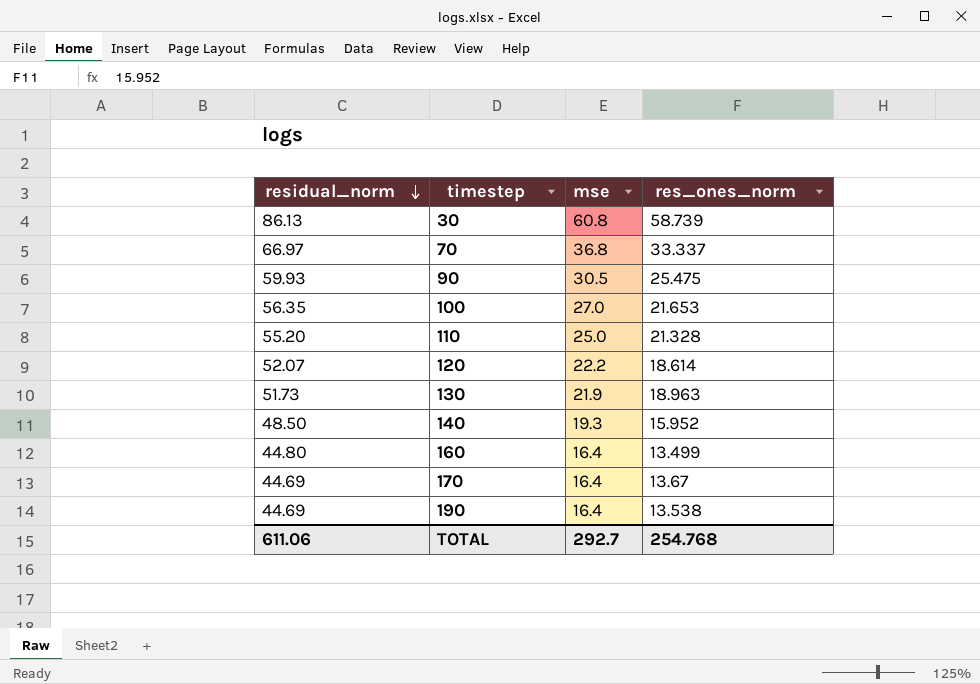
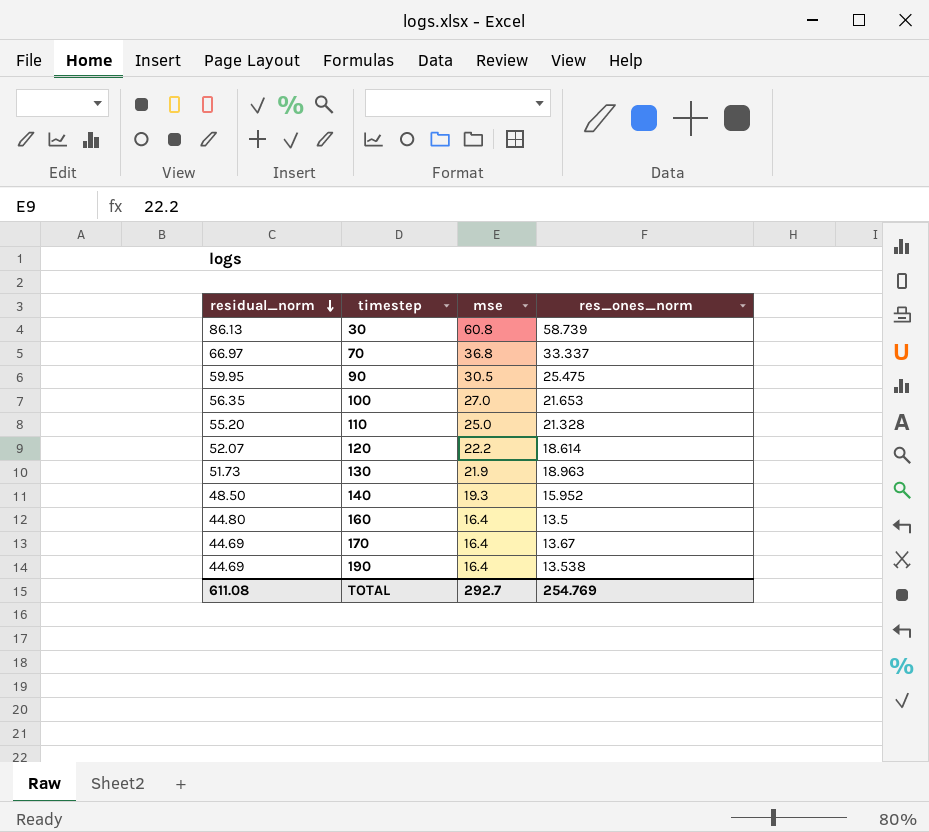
90 | residual_norm: 59.93 -> 59.95
160 | res_ones_norm: 13.499 -> 13.5
TOTAL | residual_norm: 611.06 -> 611.08
TOTAL | res_ones_norm: 254.768 -> 254.769

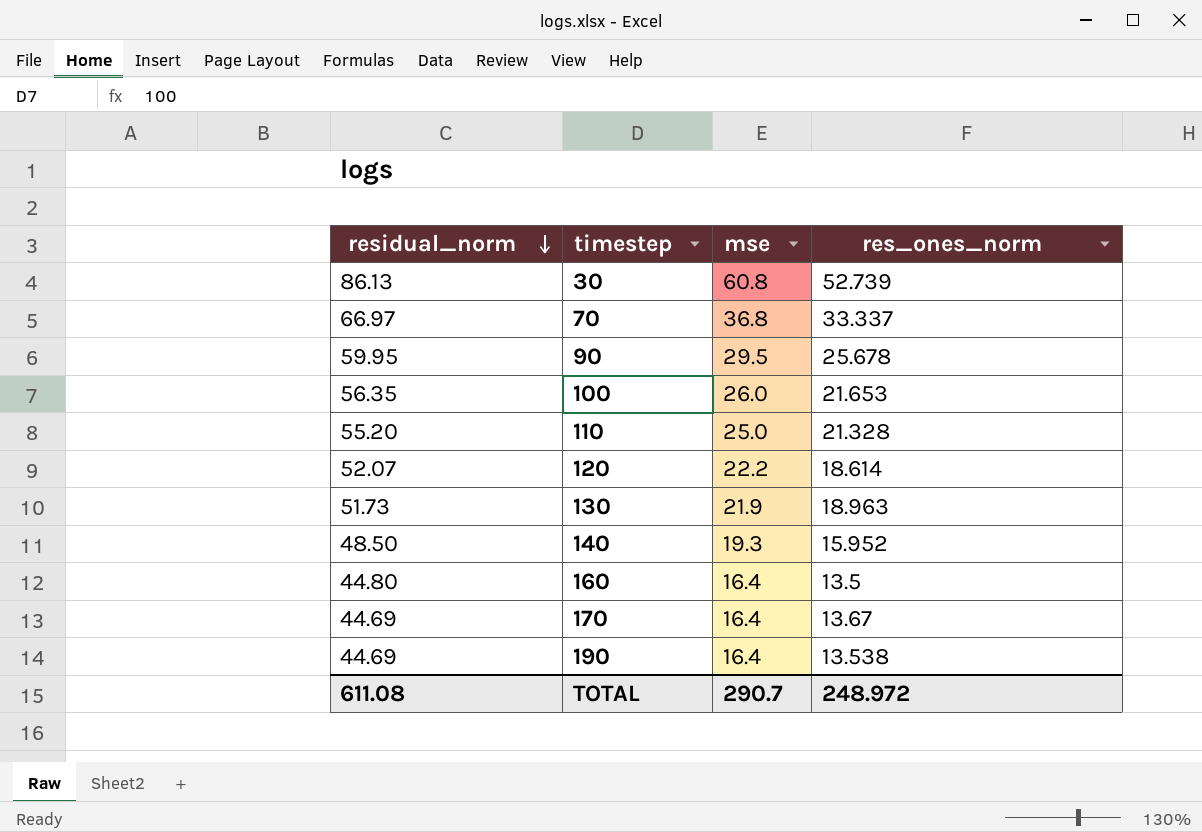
30 | res_ones_norm: 58.739 -> 52.739
90 | mse: 30.5 -> 29.5
90 | res_ones_norm: 25.475 -> 25.678
100 | mse: 27.0 -> 26.0
TOTAL | mse: 292.7 -> 290.7
TOTAL | res_ones_norm: 254.769 -> 248.972

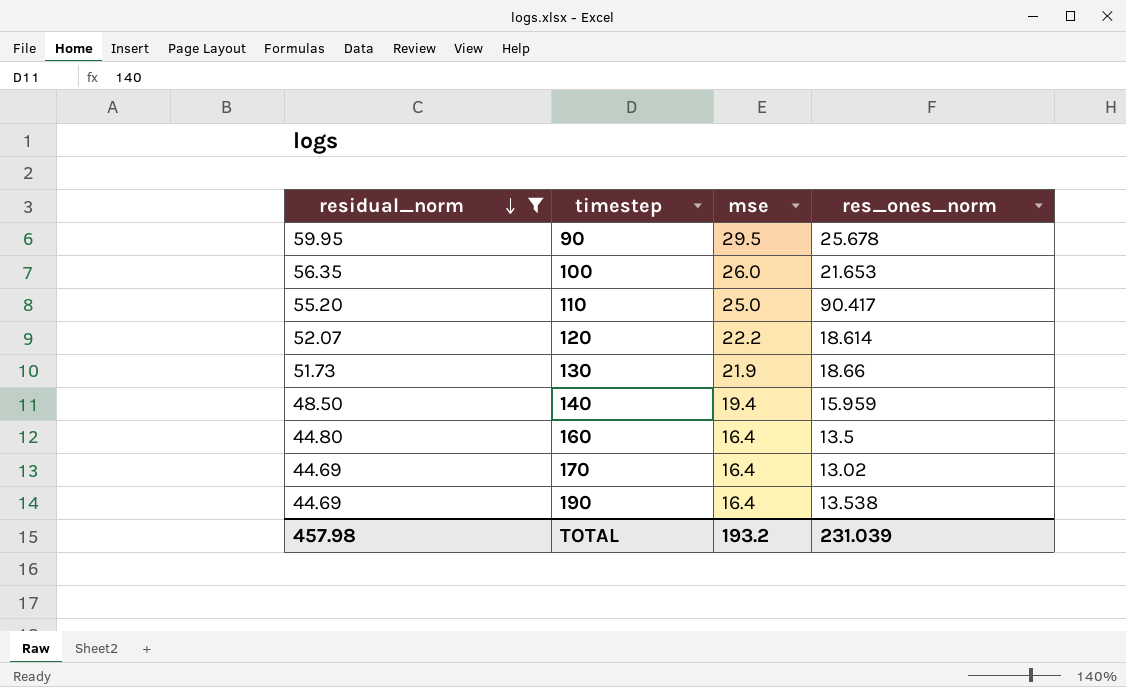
filter: none -> residual_norm <= 59.95
110 | res_ones_norm: 21.328 -> 90.417
130 | res_ones_norm: 18.963 -> 18.66
140 | mse: 19.3 -> 19.4
140 | res_ones_norm: 15.952 -> 15.959
170 | res_ones_norm: 13.67 -> 13.02
TOTAL | residual_norm: 611.08 -> 457.98
TOTAL | mse: 290.7 -> 193.2
TOTAL | res_ones_norm: 248.972 -> 231.039

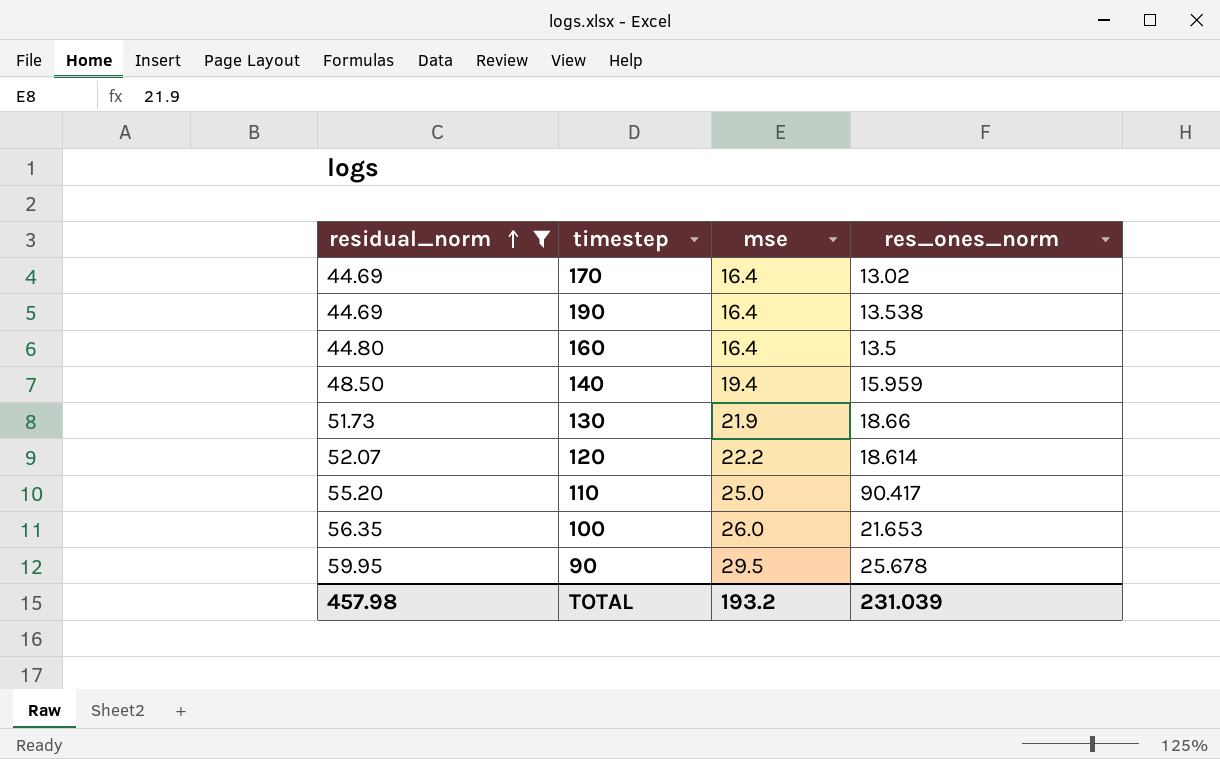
row order: residual_norm descending -> residual_norm ascending

